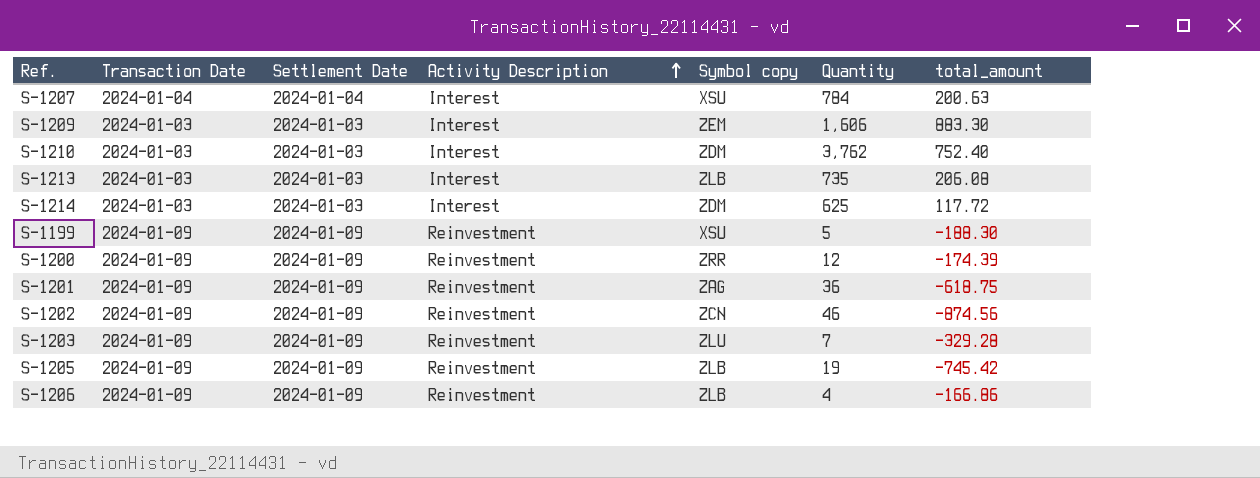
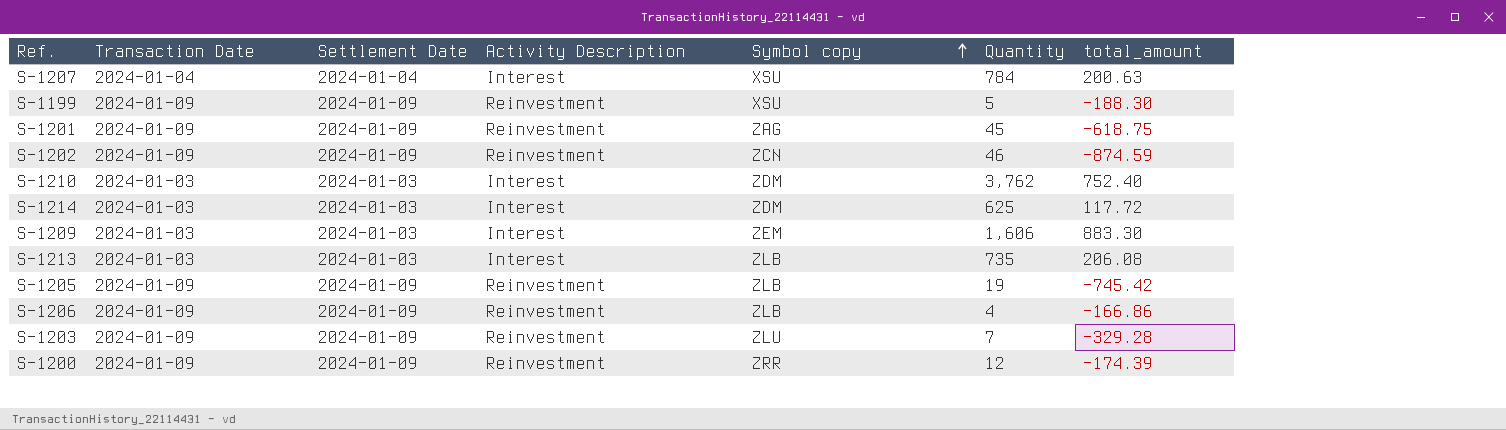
row order: Activity Description ascending -> Symbol copy ascending
S-1201 | Quantity: 36 -> 45
S-1202 | total_amount: -874.56 -> -874.59

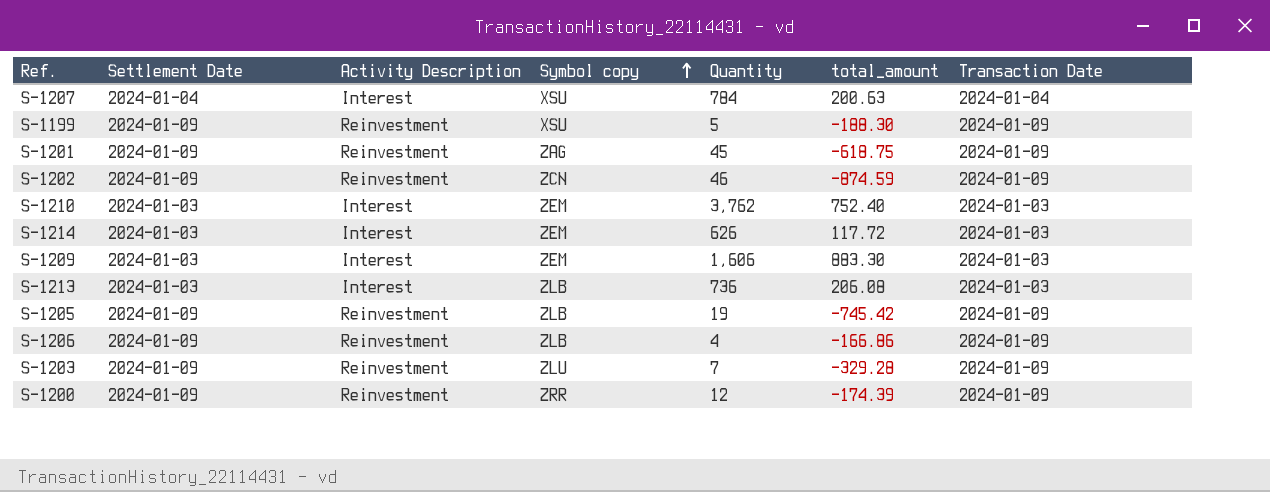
column Transaction Date | position: 2 -> 7
S-1210 | Symbol copy: ZDM -> ZEM
S-1214 | Symbol copy: ZDM -> ZEM
S-1214 | Quantity: 625 -> 626
S-1213 | Quantity: 735 -> 736

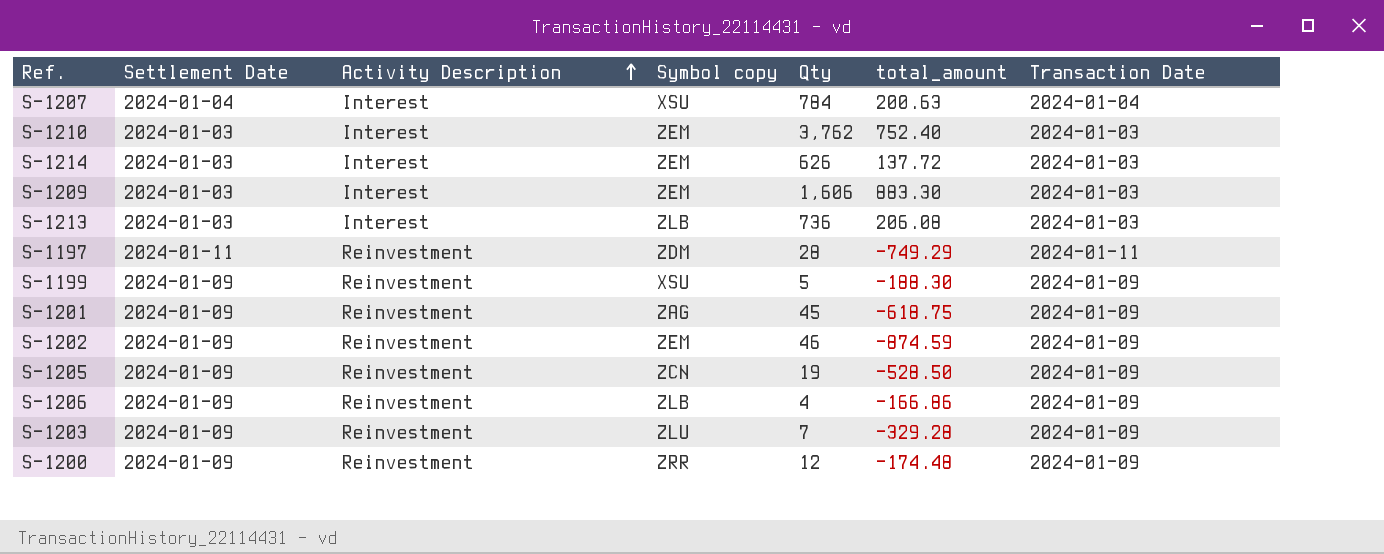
row order: Symbol copy ascending -> Activity Description ascending
column name: Quantity -> Qty
S-1214 | total_amount: 117.72 -> 137.72
row S-1197: none -> 2024-01-11 | Reinvestment | ZDM | 28 | -749.29 | 2024-01-11
S-1202 | Symbol copy: ZCN -> ZEM
S-1205 | Symbol copy: ZLB -> ZCN
S-1205 | total_amount: -745.42 -> -528.50
S-1200 | total_amount: -174.39 -> -174.48

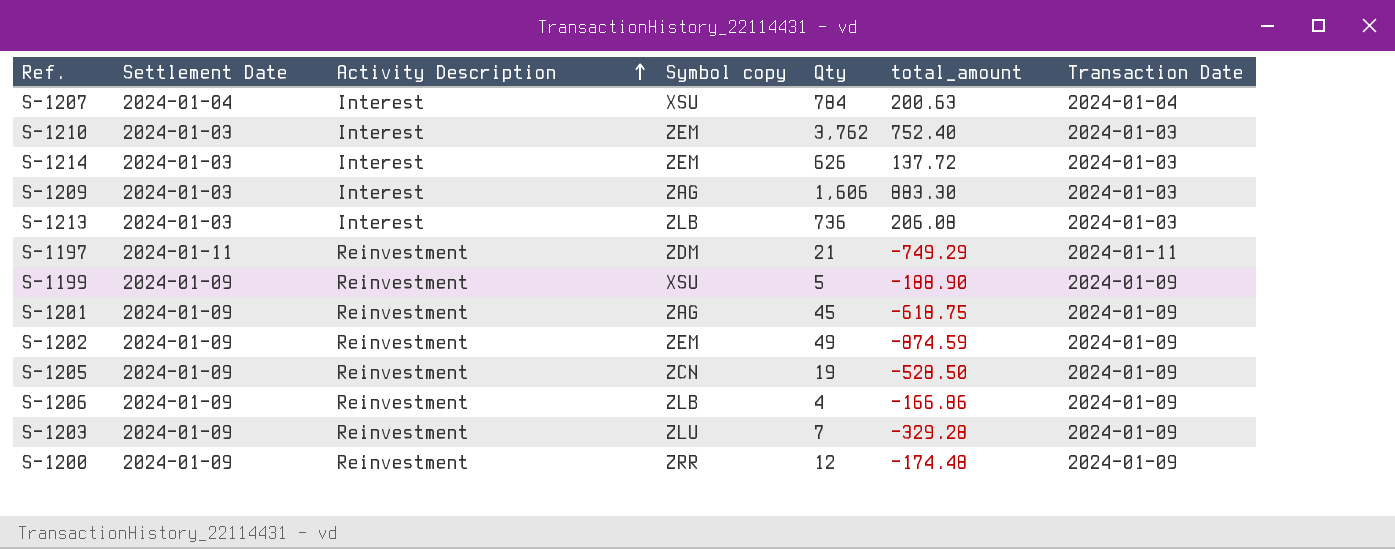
S-1209 | Symbol copy: ZEM -> ZAG
S-1197 | Qty: 28 -> 21
S-1199 | total_amount: -188.30 -> -188.90
S-1202 | Qty: 46 -> 49

